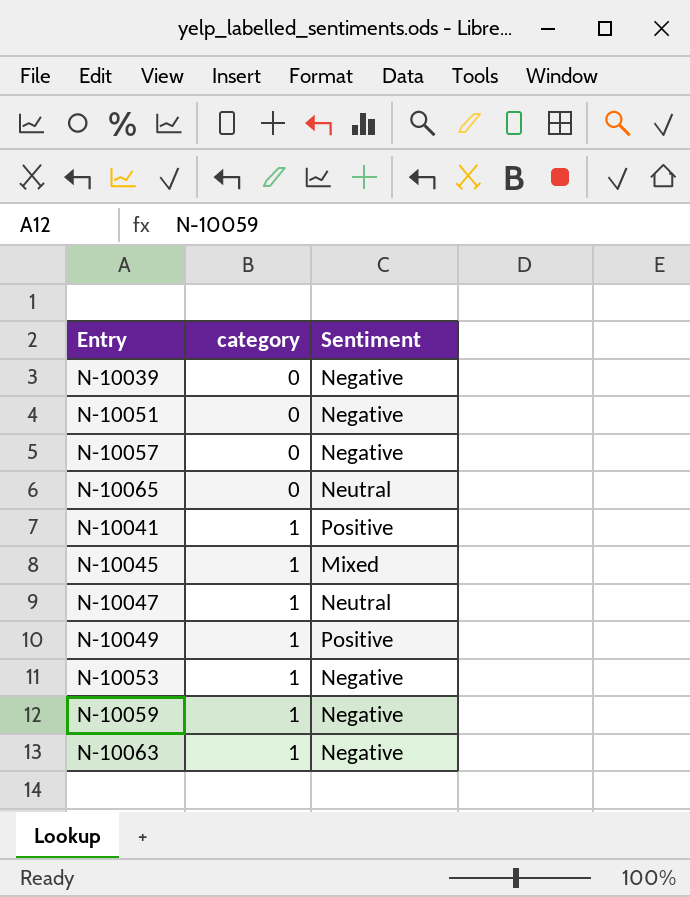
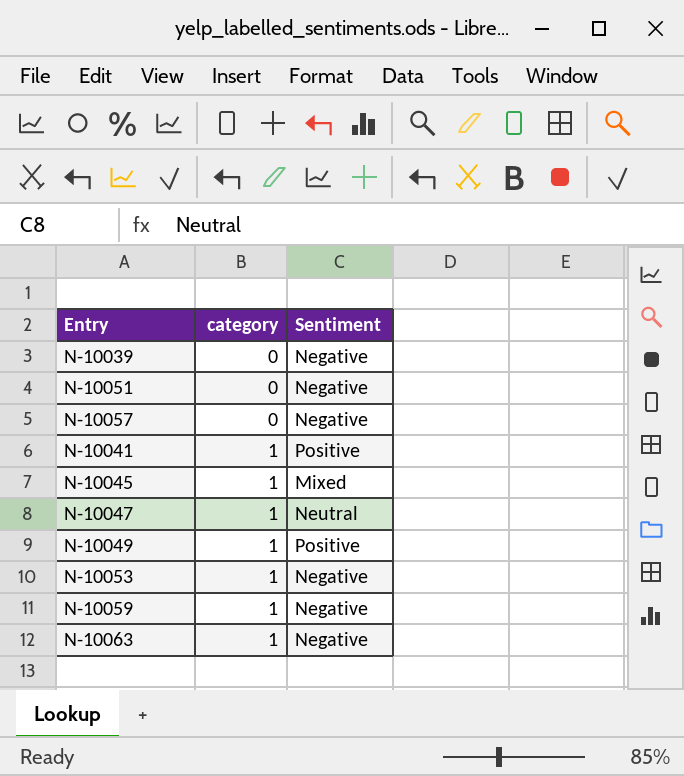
row N-10065: 0 | Neutral -> none

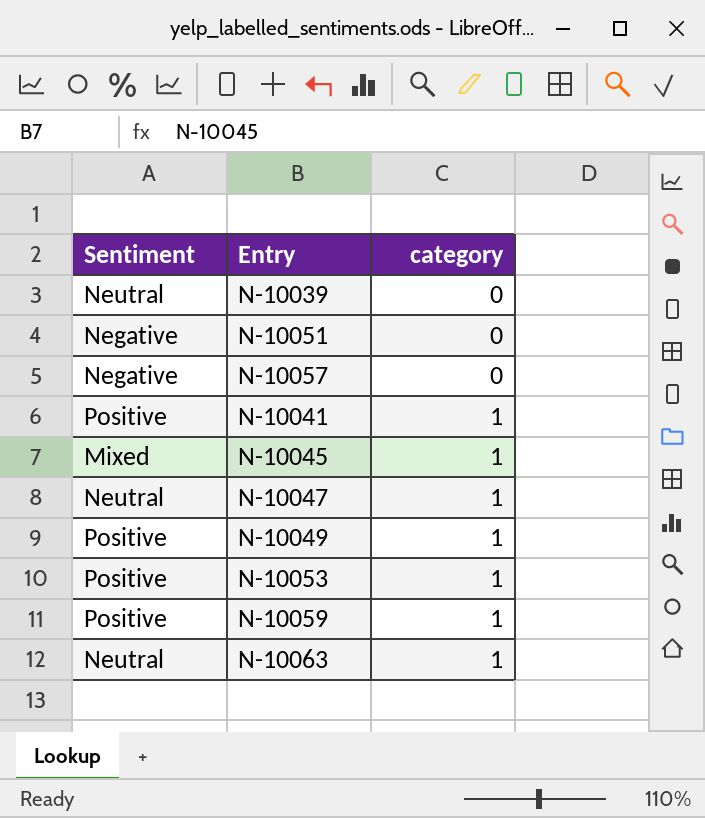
column Sentiment | position: 3 -> 1
N-10039 | Sentiment: Negative -> Neutral
N-10053 | Sentiment: Negative -> Positive
N-10059 | Sentiment: Negative -> Positive
N-10063 | Sentiment: Negative -> Neutral

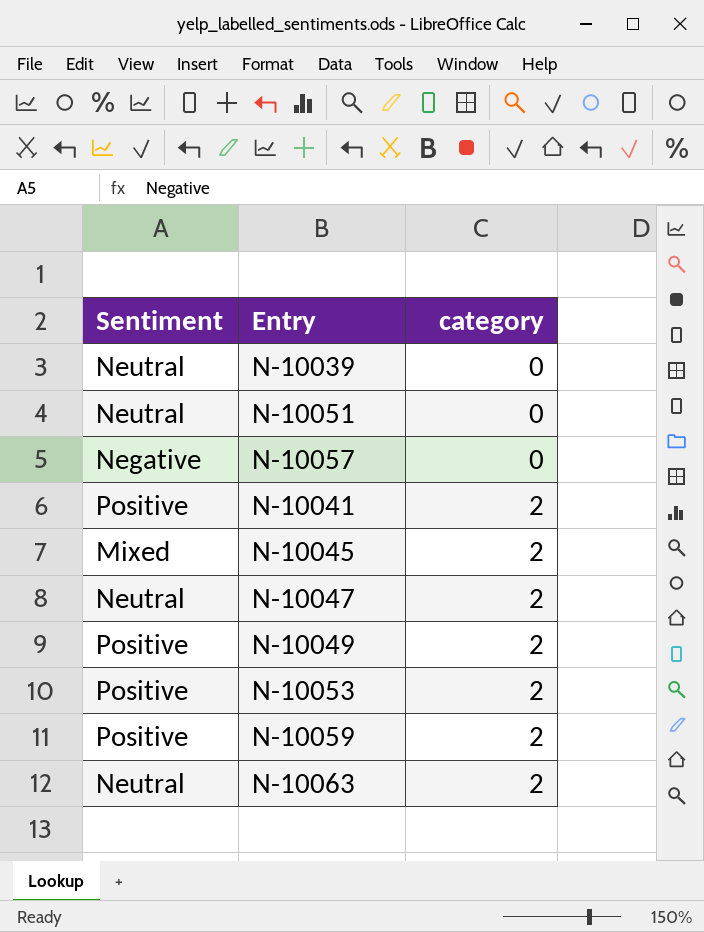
N-10051 | Sentiment: Negative -> Neutral
N-10041 | category: 1 -> 2
N-10045 | category: 1 -> 2
N-10047 | category: 1 -> 2
N-10049 | category: 1 -> 2
N-10053 | category: 1 -> 2
N-10059 | category: 1 -> 2
N-10063 | category: 1 -> 2

